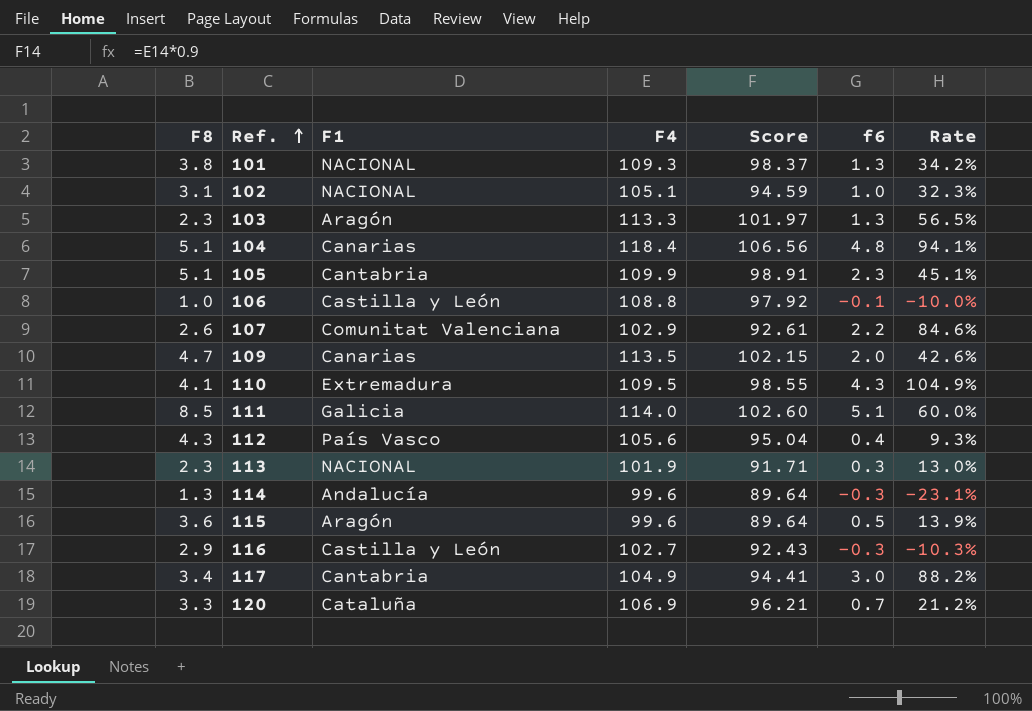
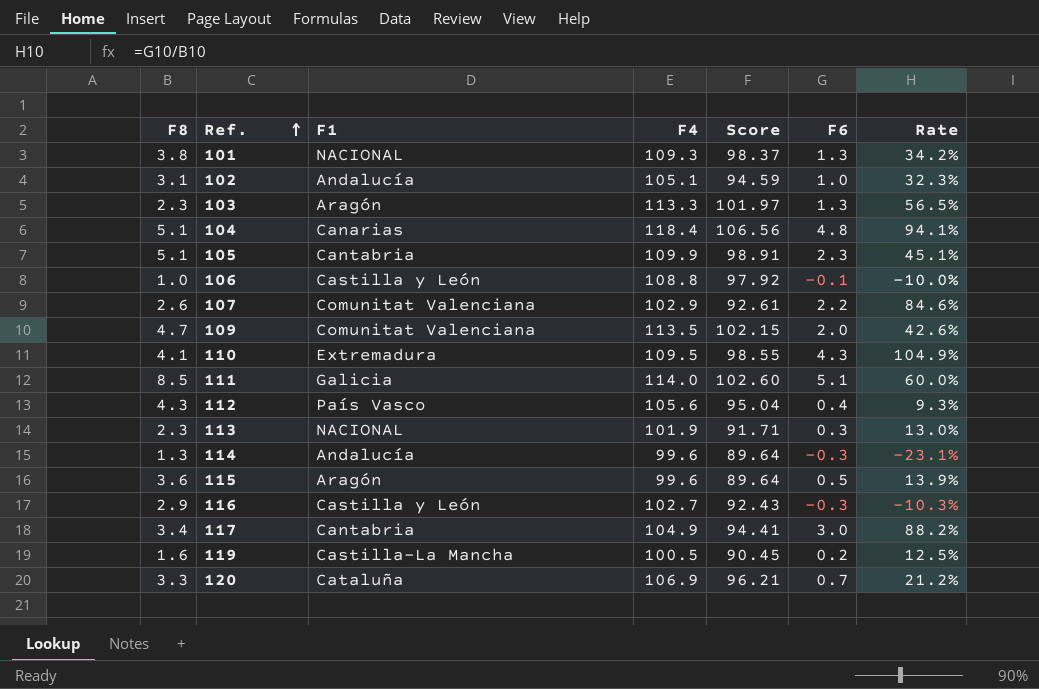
column name: f6 -> F6
102 | F1: NACIONAL -> Andalucía
109 | F1: Canarias -> Comunitat Valenciana
row 119: none -> 1.6 | Castilla-La Mancha | 100.5 | 90.45 | 0.2 | 12.5%

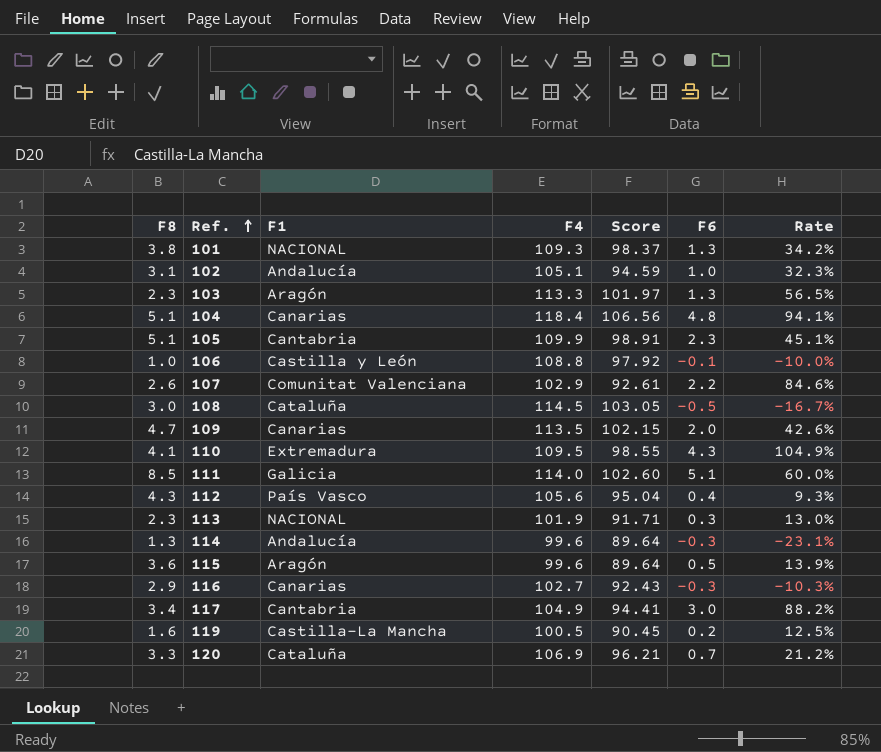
row 108: none -> 3.0 | Cataluña | 114.5 | 103.05 | -0.5 | -16.7%
109 | F1: Comunitat Valenciana -> Canarias
116 | F1: Castilla y León -> Canarias

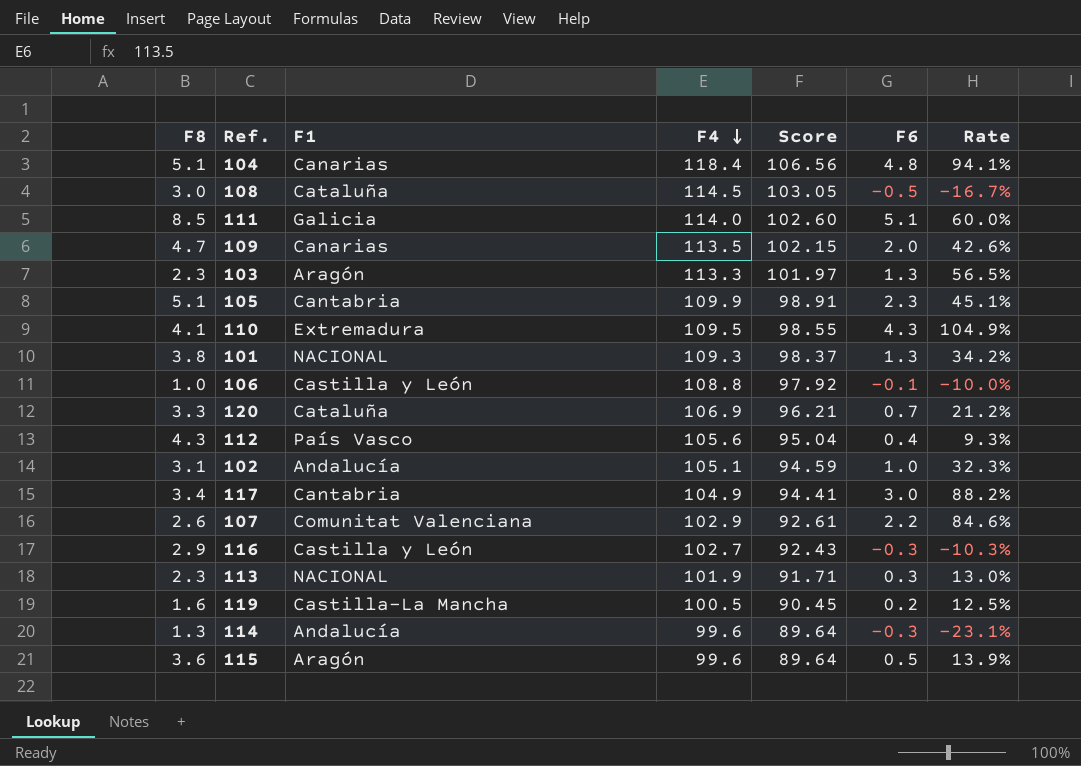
row order: Ref. ascending -> F4 descending
116 | F1: Canarias -> Castilla y León

